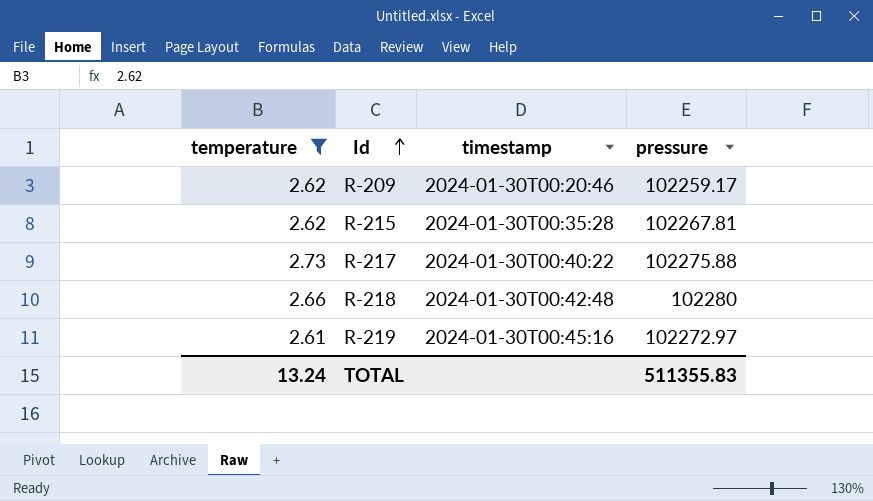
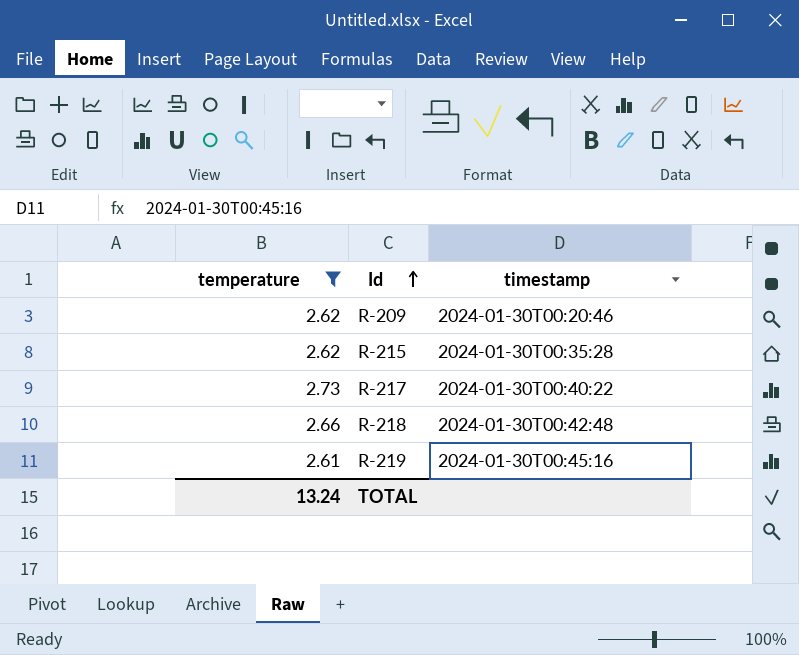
column pressure | position: 4 -> none

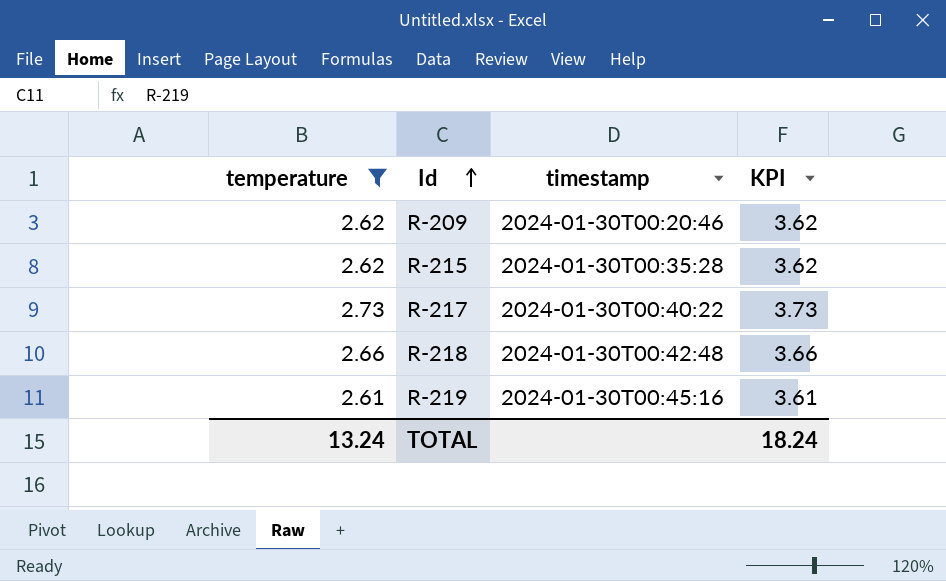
column KPI | formula: none -> [temperature] + 1

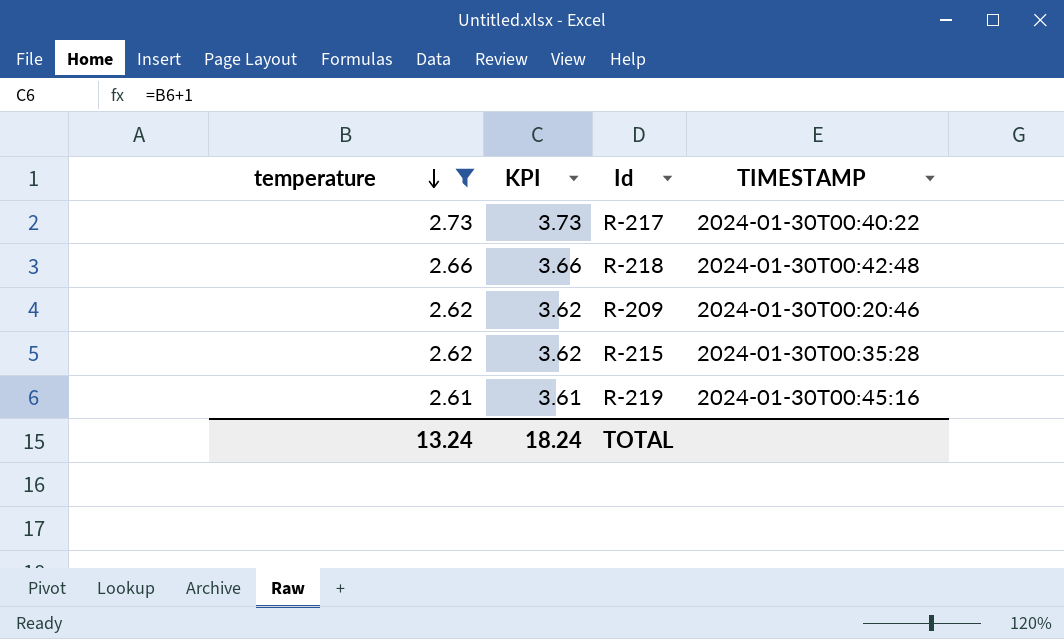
row order: Id ascending -> temperature descending
column KPI | position: 4 -> 2
column name: timestamp -> TIMESTAMP

